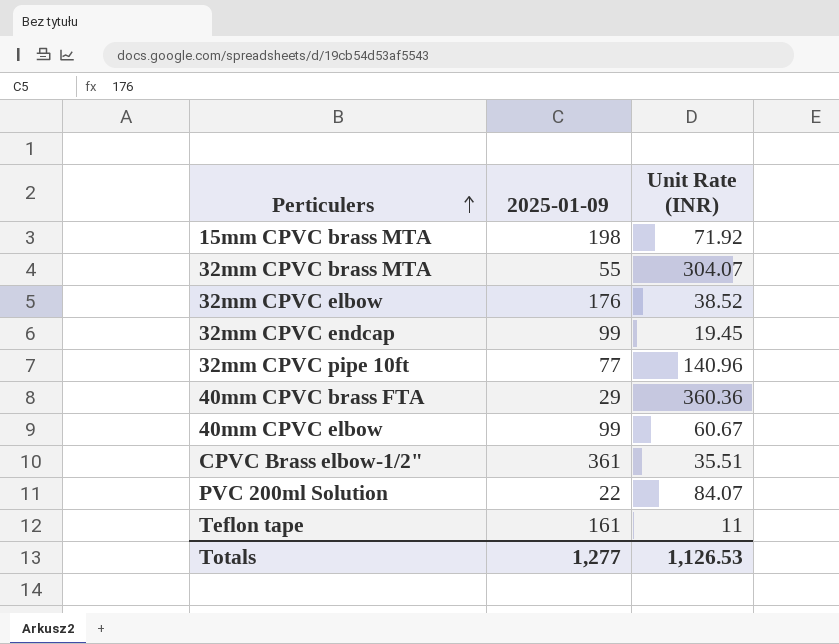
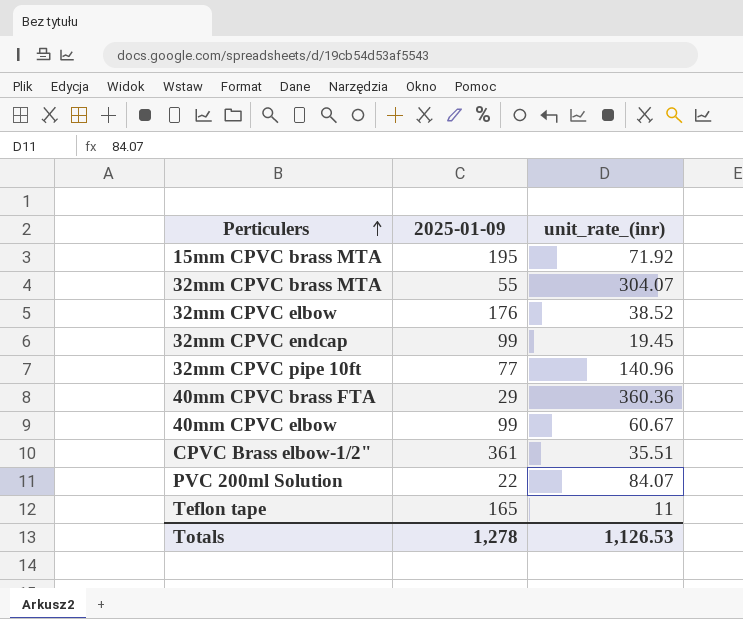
column name: Unit Rate (INR) -> unit_rate_(inr)
15mm CPVC brass MTA | 2025-01-09: 198 -> 195
Teflon tape | 2025-01-09: 161 -> 165
Totals | 2025-01-09: 1,277 -> 1,278

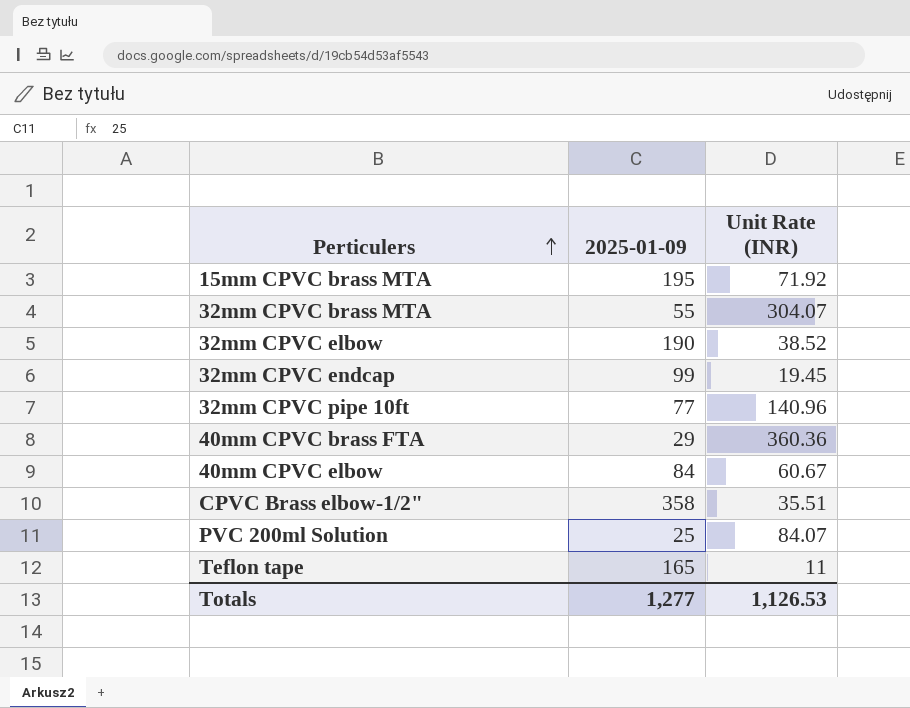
column name: unit_rate_(inr) -> Unit Rate (INR)
32mm CPVC elbow | 2025-01-09: 176 -> 190
40mm CPVC elbow | 2025-01-09: 99 -> 84
CPVC Brass elbow-1/2" | 2025-01-09: 361 -> 358
PVC 200ml Solution | 2025-01-09: 22 -> 25
Totals | 2025-01-09: 1,278 -> 1,277

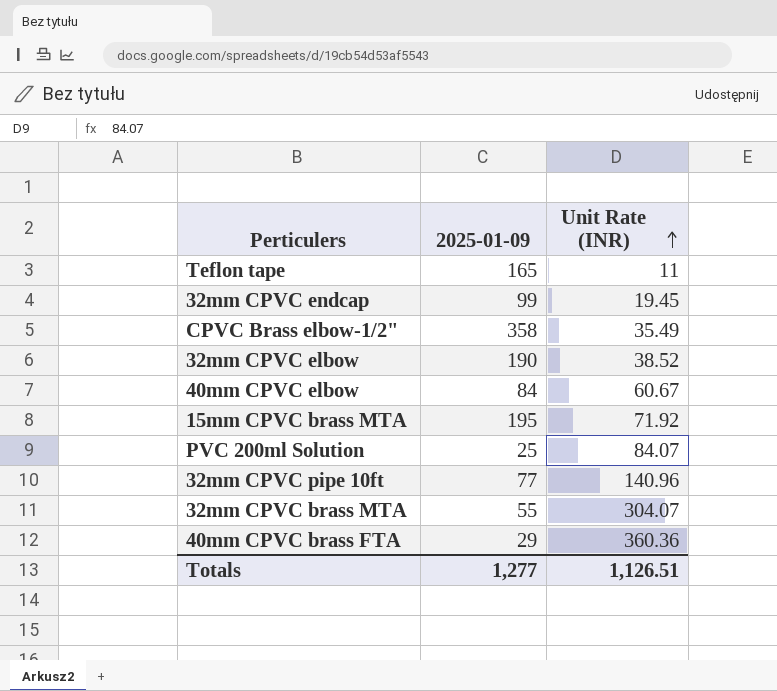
row order: Perticulers ascending -> Unit Rate (INR) ascending
CPVC Brass elbow-1/2" | Unit Rate (INR): 35.51 -> 35.49
Totals | Unit Rate (INR): 1,126.53 -> 1,126.51

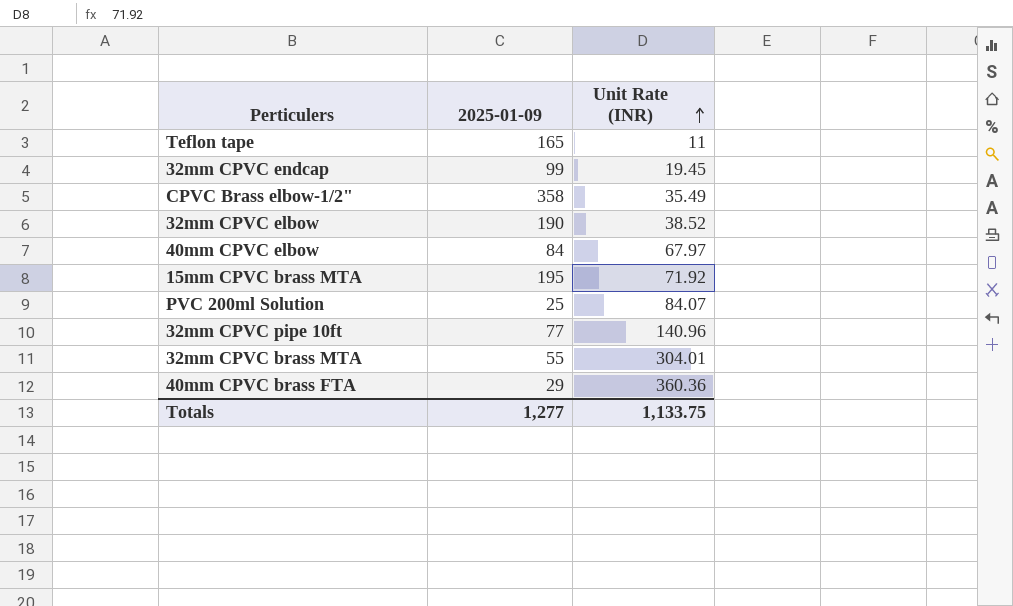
40mm CPVC elbow | Unit Rate (INR): 60.67 -> 67.97
32mm CPVC brass MTA | Unit Rate (INR): 304.07 -> 304.01
Totals | Unit Rate (INR): 1,126.51 -> 1,133.75

